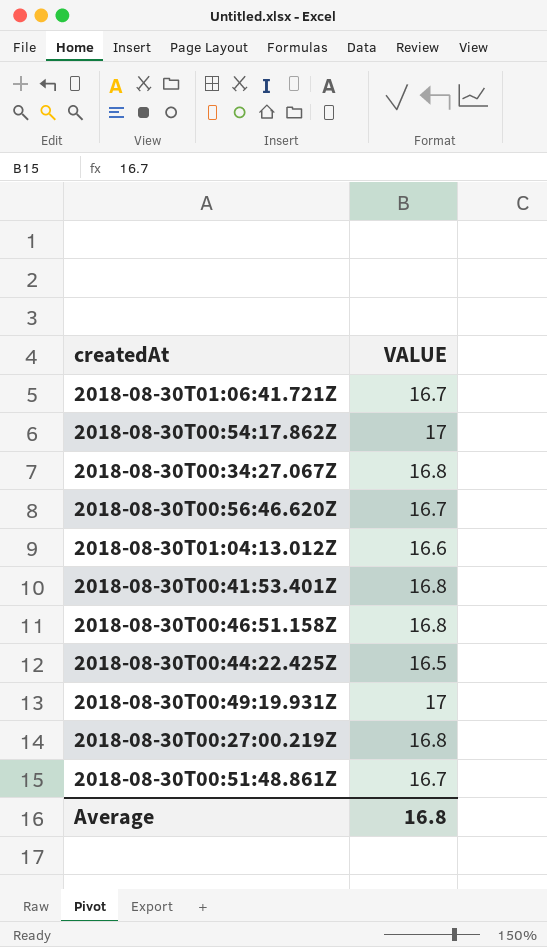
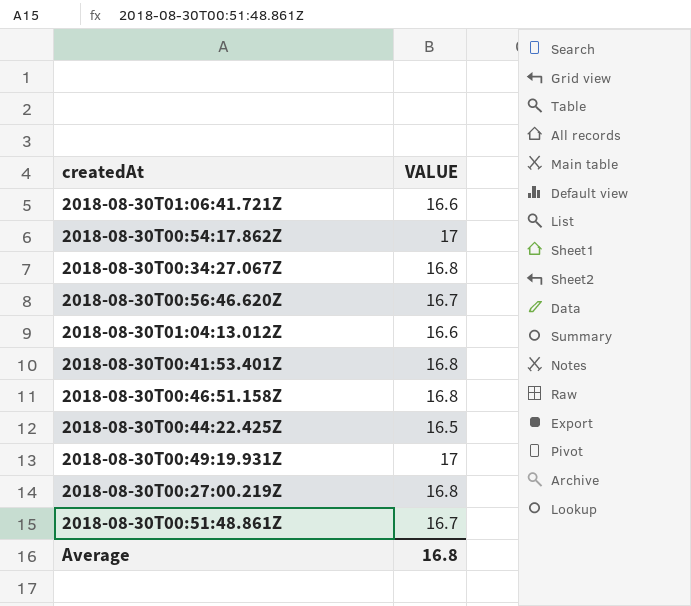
2018-08-30T01:06:41.721Z | VALUE: 16.7 -> 16.6

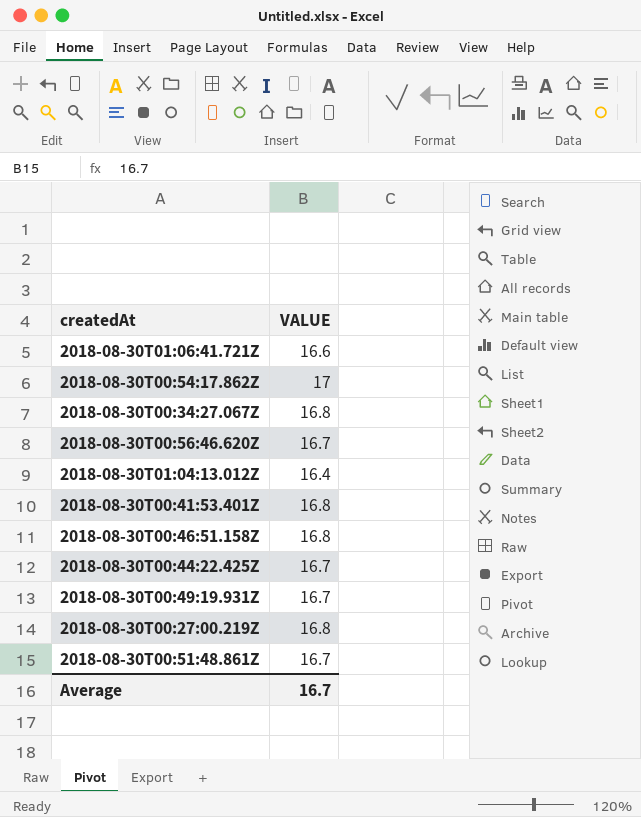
2018-08-30T01:04:13.012Z | VALUE: 16.6 -> 16.4
2018-08-30T00:44:22.425Z | VALUE: 16.5 -> 16.7
2018-08-30T00:49:19.931Z | VALUE: 17 -> 16.7
Average | VALUE: 16.8 -> 16.7

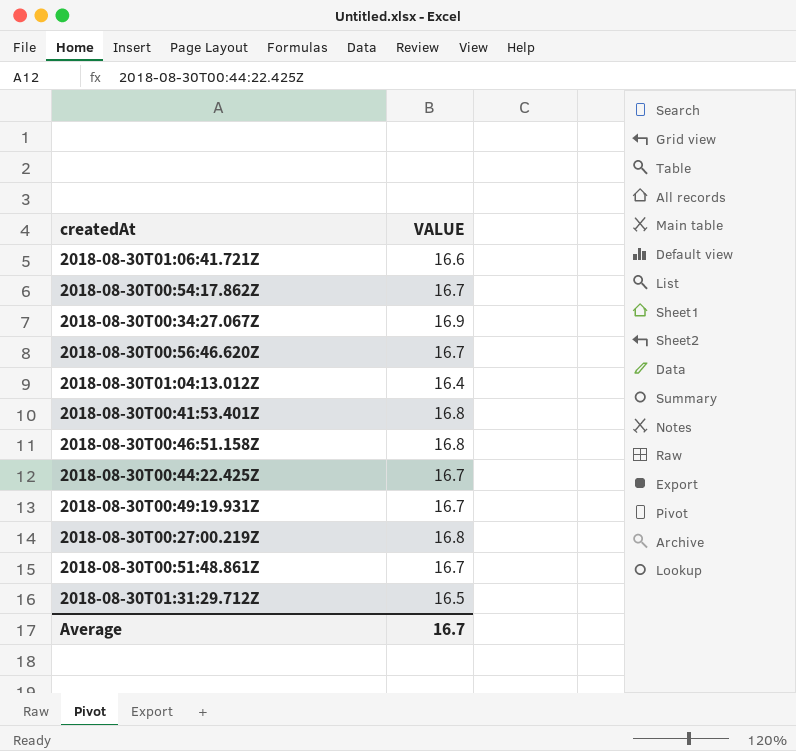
2018-08-30T00:54:17.862Z | VALUE: 17 -> 16.7
2018-08-30T00:34:27.067Z | VALUE: 16.8 -> 16.9
row 2018-08-30T01:31:29.712Z: none -> 16.5

